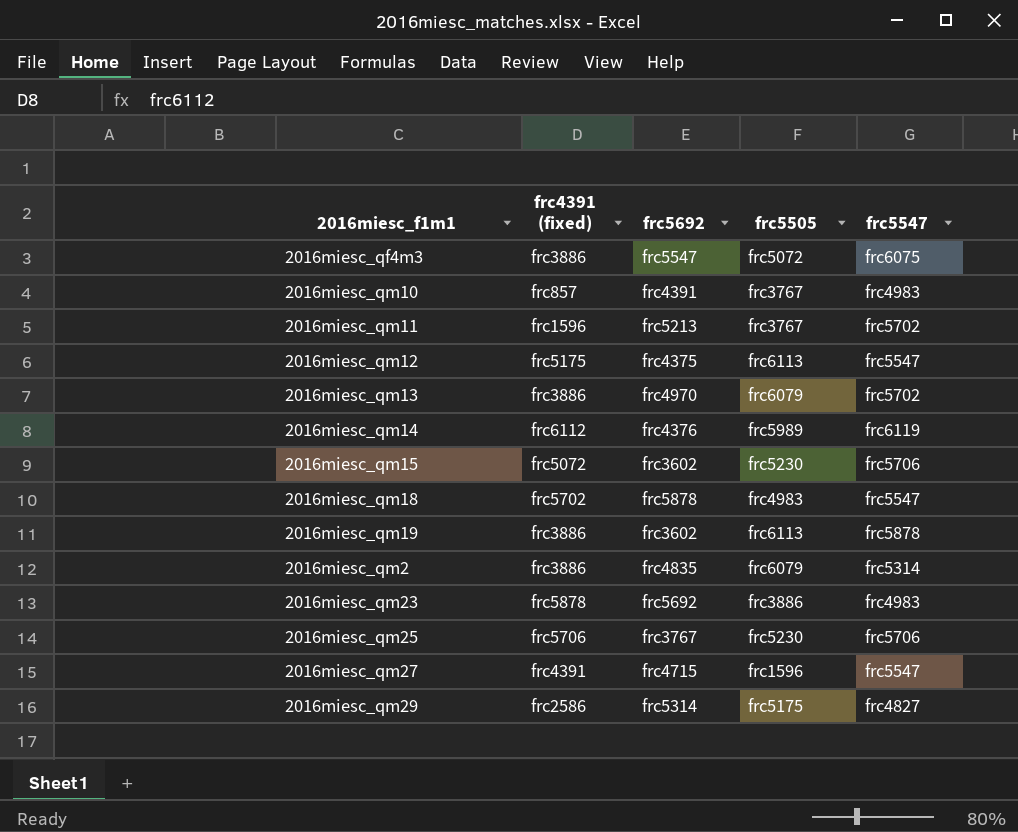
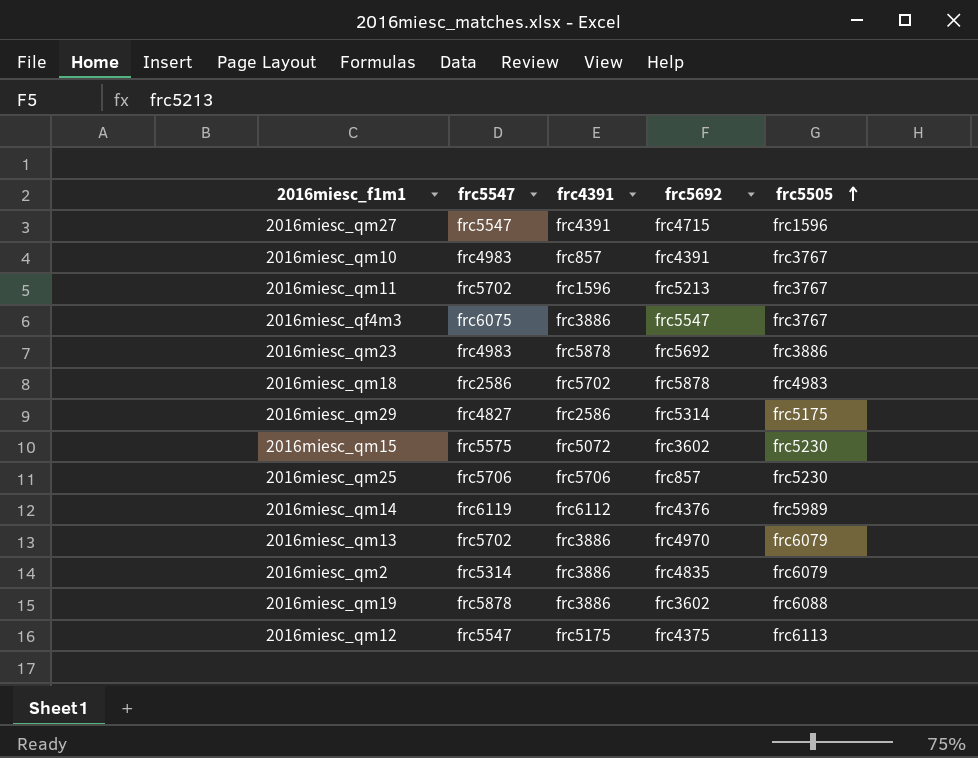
row order: none -> frc5505 ascending
column frc5547 | position: 5 -> 2
column name: frc4391 (fixed) -> frc4391
2016miesc_qf4m3 | frc5505: frc5072 -> frc3767
2016miesc_qm18 | frc5547: frc5547 -> frc2586
2016miesc_qm15 | frc5547: frc5706 -> frc5575
2016miesc_qm25 | frc5692: frc3767 -> frc857
2016miesc_qm19 | frc5505: frc6113 -> frc6088

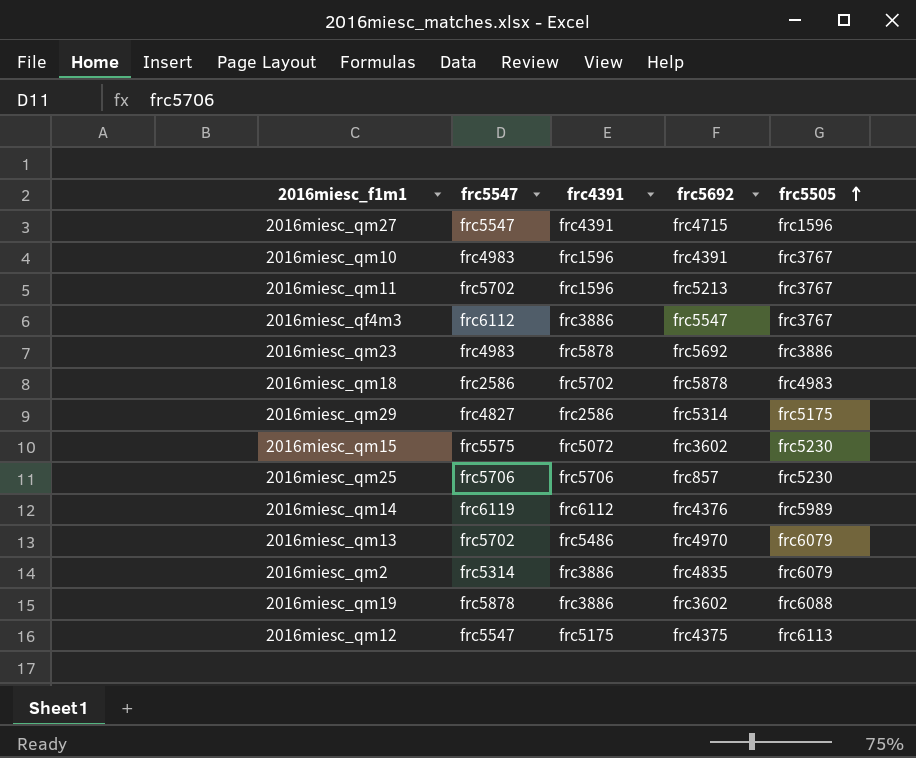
2016miesc_qm10 | frc4391: frc857 -> frc1596
2016miesc_qf4m3 | frc5547: frc6075 -> frc6112
2016miesc_qm13 | frc4391: frc3886 -> frc5486

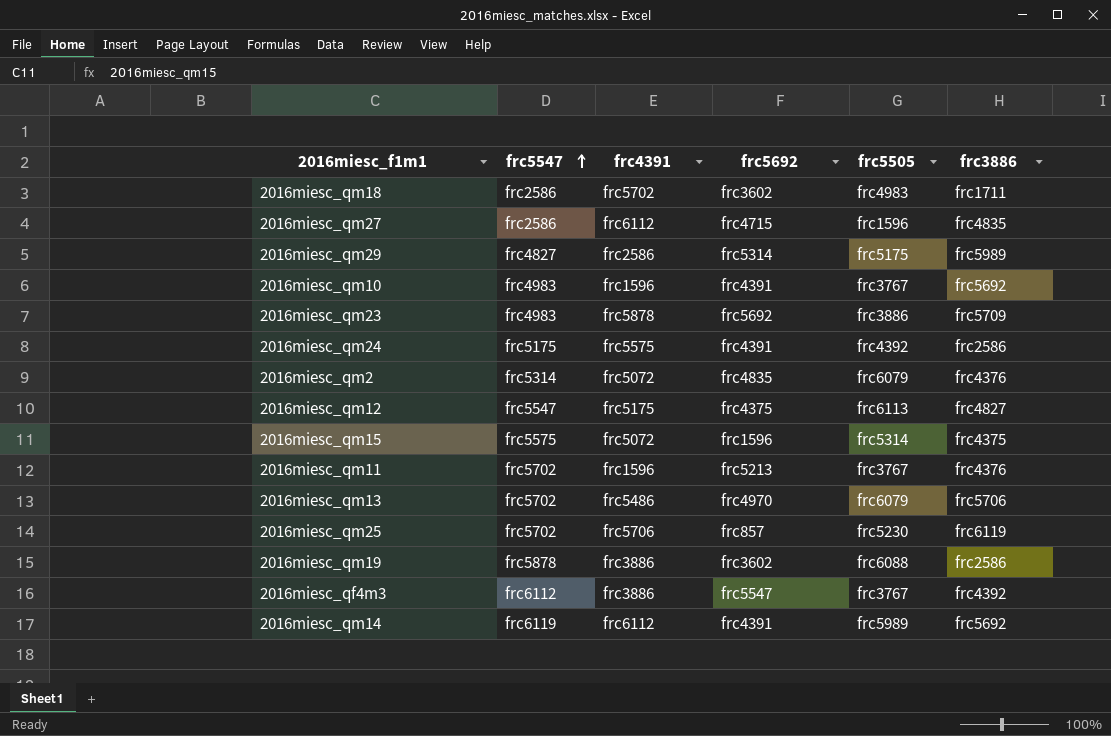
row order: frc5505 ascending -> frc5547 ascending
column frc3886 | position: none -> 6
2016miesc_qm18 | frc5692: frc5878 -> frc3602
2016miesc_qm27 | frc5547: frc5547 -> frc2586
2016miesc_qm27 | frc4391: frc4391 -> frc6112
row 2016miesc_qm24: none -> frc5175 | frc5575 | frc4391 | frc4392 | frc2586
2016miesc_qm2 | frc4391: frc3886 -> frc5072
2016miesc_qm15 | frc5692: frc3602 -> frc1596
2016miesc_qm15 | frc5505: frc5230 -> frc5314
2016miesc_qm25 | frc5547: frc5706 -> frc5702
2016miesc_qm14 | frc5692: frc4376 -> frc4391

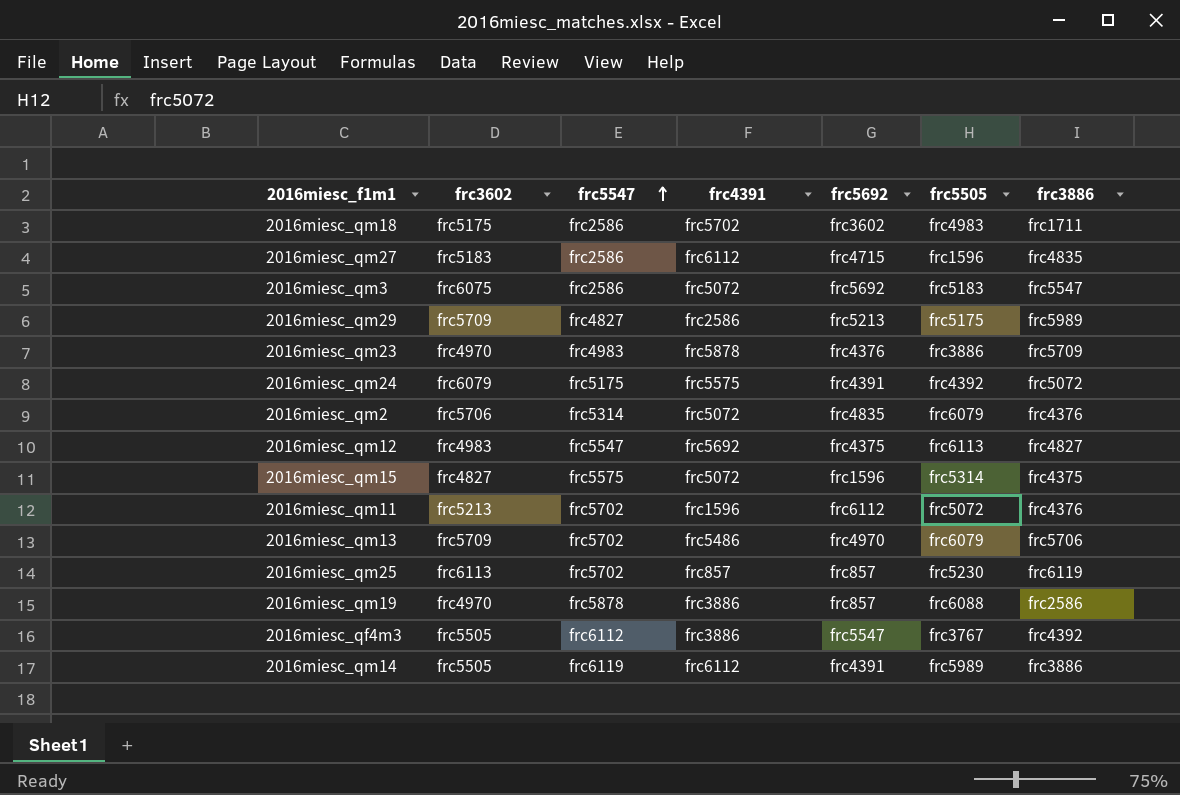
column frc3602 | position: none -> 2
row 2016miesc_qm10: frc4983 | frc1596 | frc4391 | frc3767 | frc5692 -> none
row 2016miesc_qm3: none -> frc6075 | frc2586 | frc5072 | frc5692 | frc5183 | frc5547
2016miesc_qm29 | frc5692: frc5314 -> frc5213
2016miesc_qm23 | frc5692: frc5692 -> frc4376
2016miesc_qm24 | frc3886: frc2586 -> frc5072
2016miesc_qm12 | frc4391: frc5175 -> frc5692
2016miesc_qm11 | frc5692: frc5213 -> frc6112
2016miesc_qm11 | frc5505: frc3767 -> frc5072
2016miesc_qm25 | frc4391: frc5706 -> frc857
2016miesc_qm19 | frc5692: frc3602 -> frc857
2016miesc_qm14 | frc3886: frc5692 -> frc3886

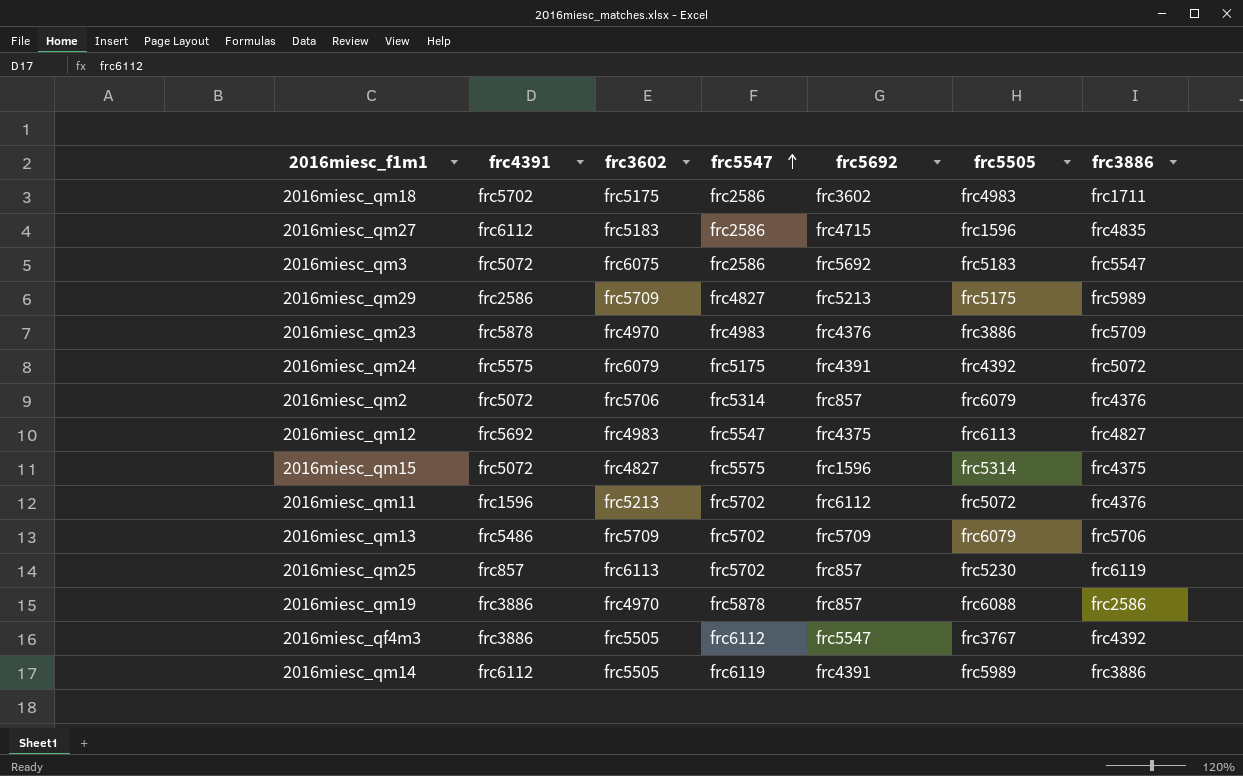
column frc4391 | position: 4 -> 2
2016miesc_qm2 | frc5692: frc4835 -> frc857
2016miesc_qm13 | frc5692: frc4970 -> frc5709

